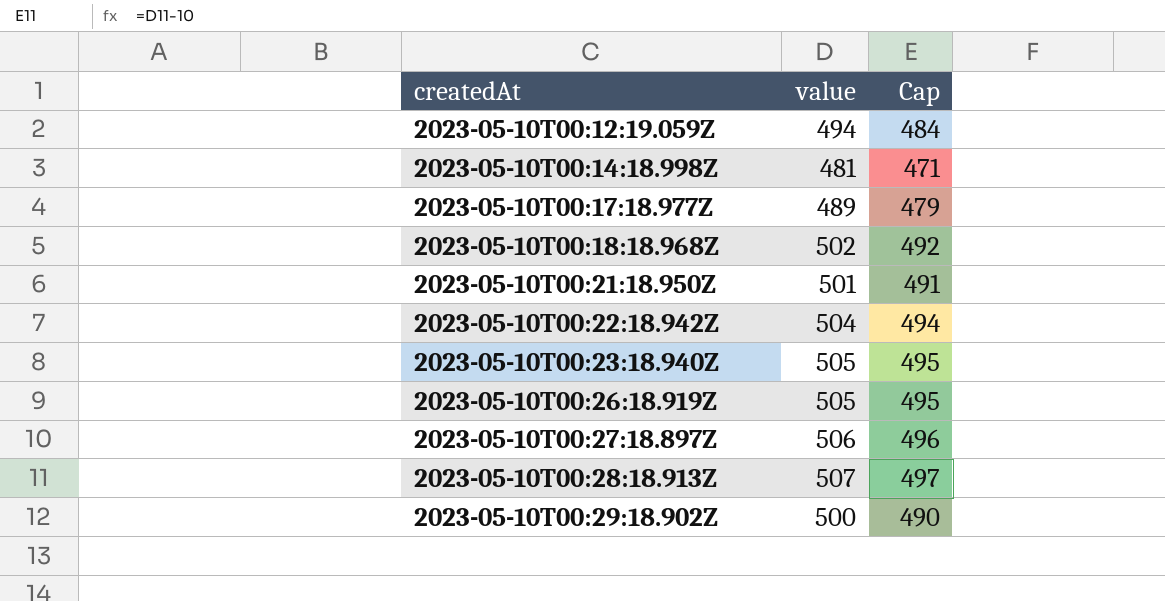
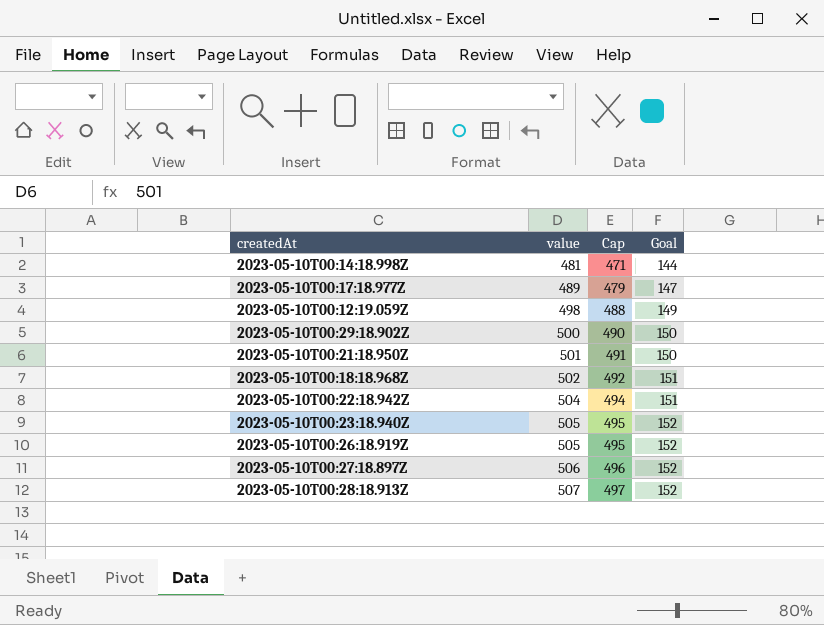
row order: createdAt ascending -> value ascending
column Goal | formula: none -> [value] * 0.3
2023-05-10T00:12:19.059Z | value: 494 -> 498
2023-05-10T00:12:19.059Z | Cap: 484 -> 488

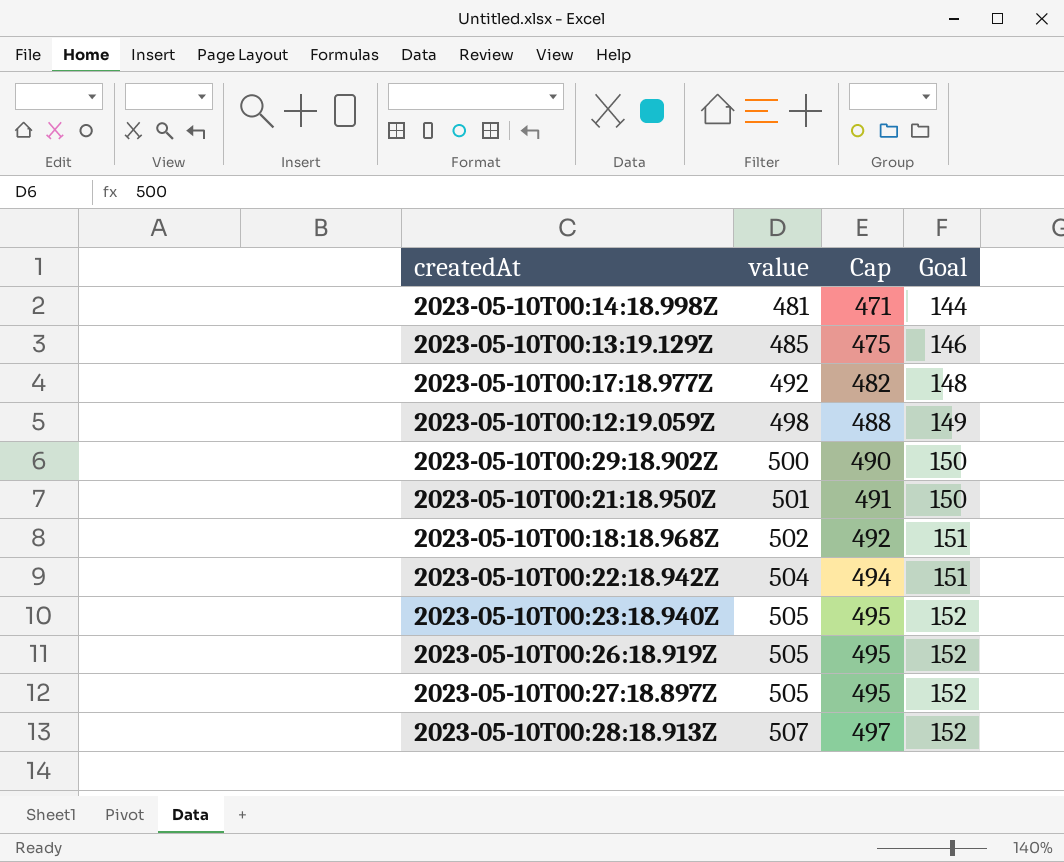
row 2023-05-10T00:13:19.129Z: none -> 485 | 475 | 146
2023-05-10T00:17:18.977Z | value: 489 -> 492
2023-05-10T00:17:18.977Z | Cap: 479 -> 482
2023-05-10T00:17:18.977Z | Goal: 147 -> 148
2023-05-10T00:27:18.897Z | value: 506 -> 505
2023-05-10T00:27:18.897Z | Cap: 496 -> 495

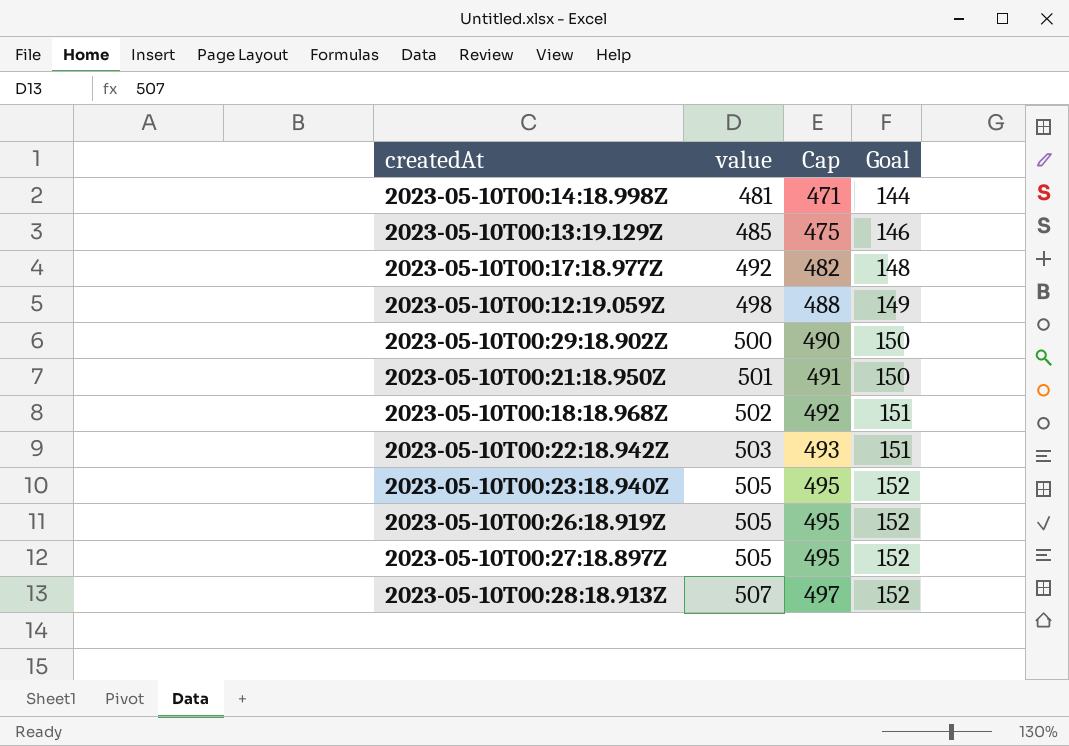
2023-05-10T00:22:18.942Z | value: 504 -> 503
2023-05-10T00:22:18.942Z | Cap: 494 -> 493

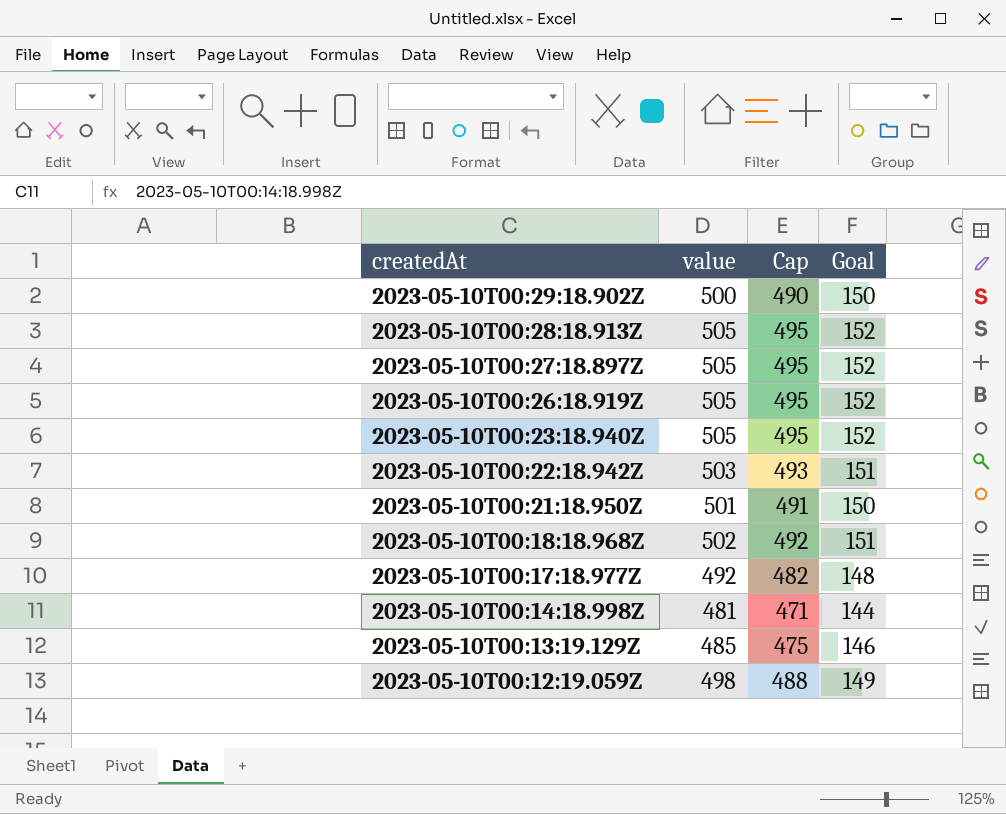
row order: value ascending -> createdAt descending
2023-05-10T00:28:18.913Z | value: 507 -> 505
2023-05-10T00:28:18.913Z | Cap: 497 -> 495

